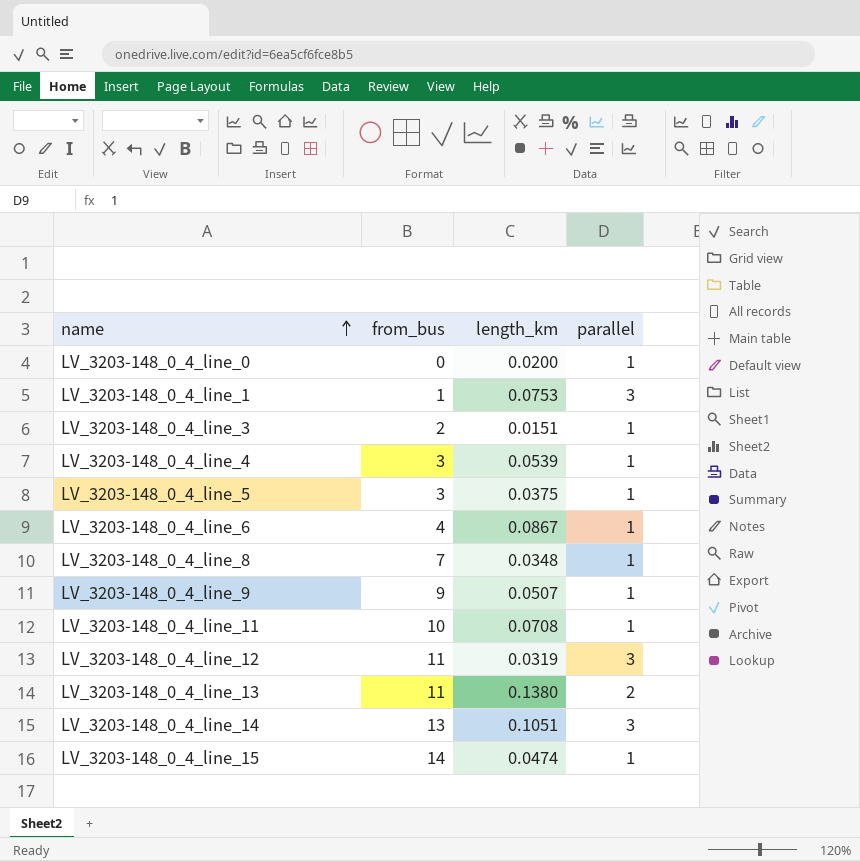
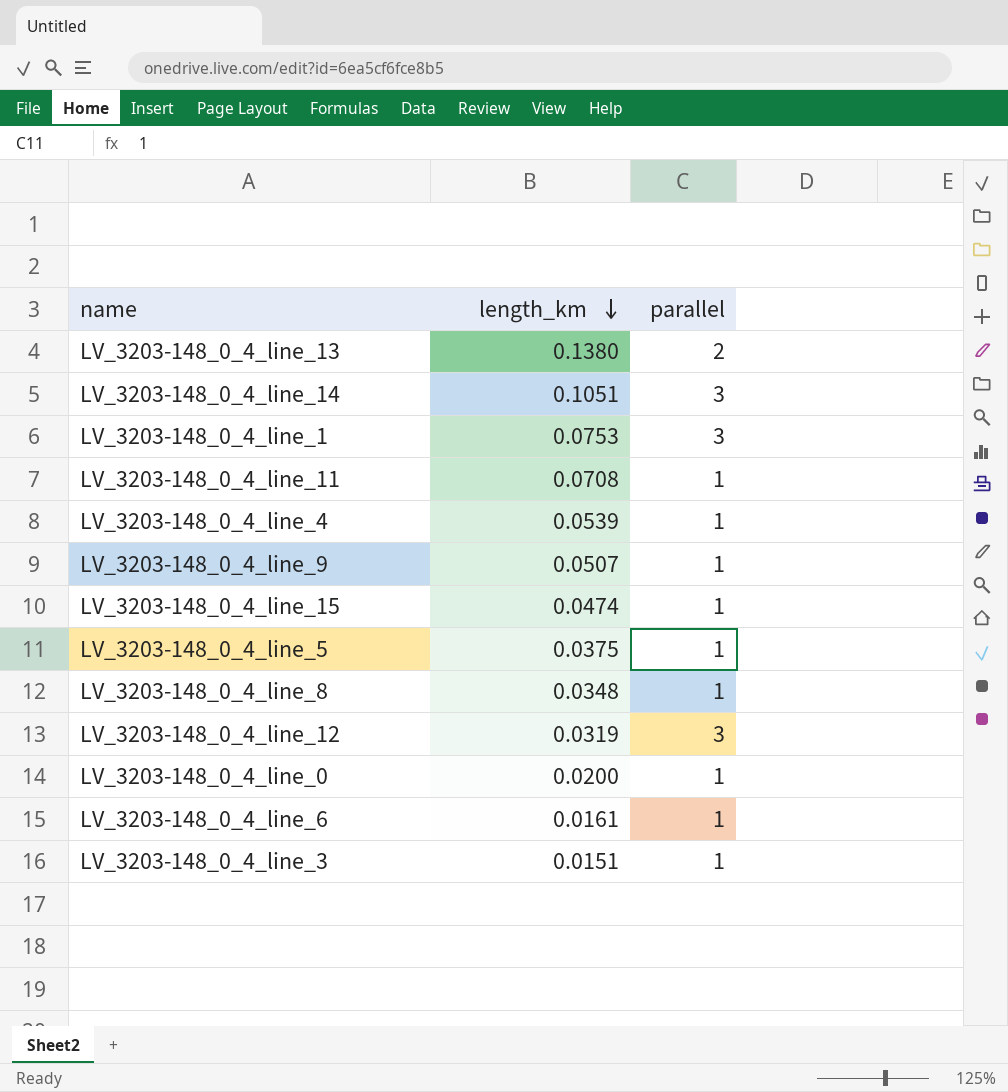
row order: name ascending -> length_km descending
column from_bus | position: 2 -> none
LV_3203-148_0_4_line_6 | length_km: 0.0867 -> 0.0161

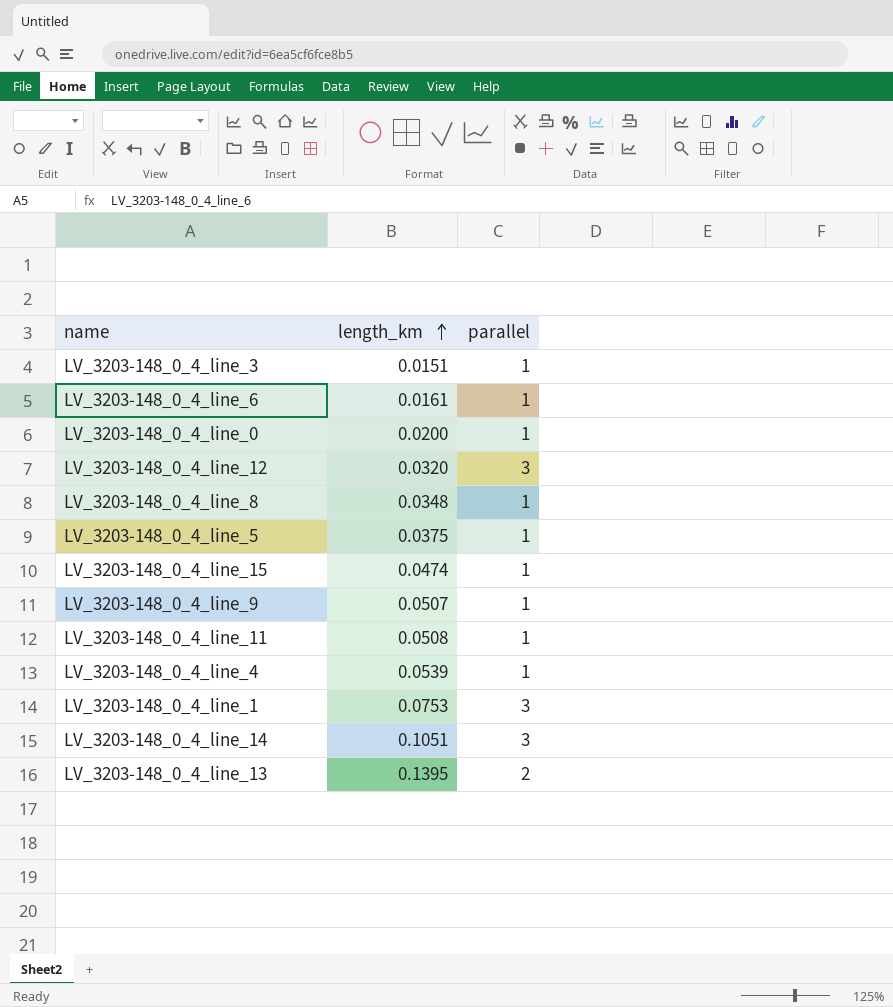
row order: length_km descending -> length_km ascending
LV_3203-148_0_4_line_12 | length_km: 0.0319 -> 0.0320
LV_3203-148_0_4_line_11 | length_km: 0.0708 -> 0.0508
LV_3203-148_0_4_line_13 | length_km: 0.1380 -> 0.1395

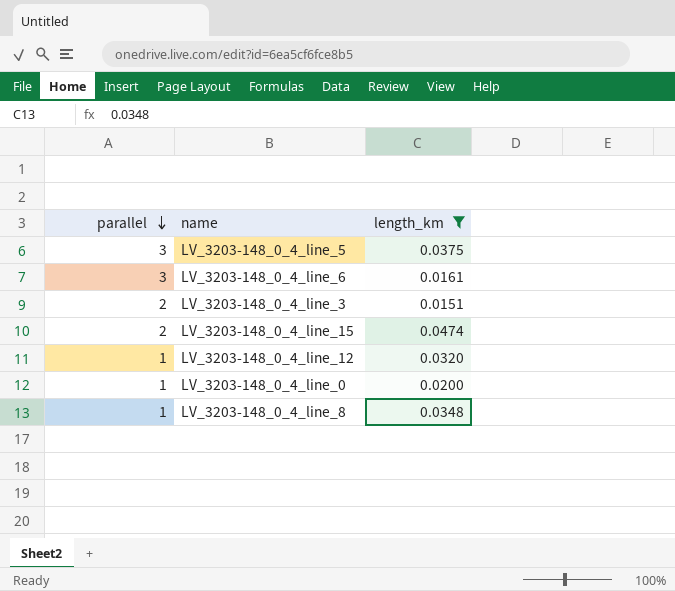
filter: none -> length_km <= 0.0474
row order: length_km ascending -> parallel descending
column parallel | position: 3 -> 1
LV_3203-148_0_4_line_5 | parallel: 1 -> 3
LV_3203-148_0_4_line_6 | parallel: 1 -> 3
LV_3203-148_0_4_line_3 | parallel: 1 -> 2
LV_3203-148_0_4_line_15 | parallel: 1 -> 2
LV_3203-148_0_4_line_12 | parallel: 3 -> 1

